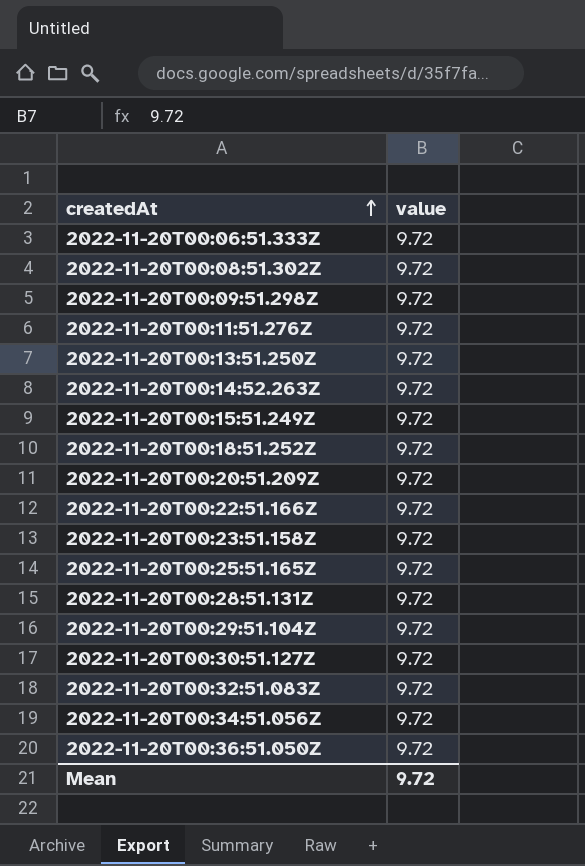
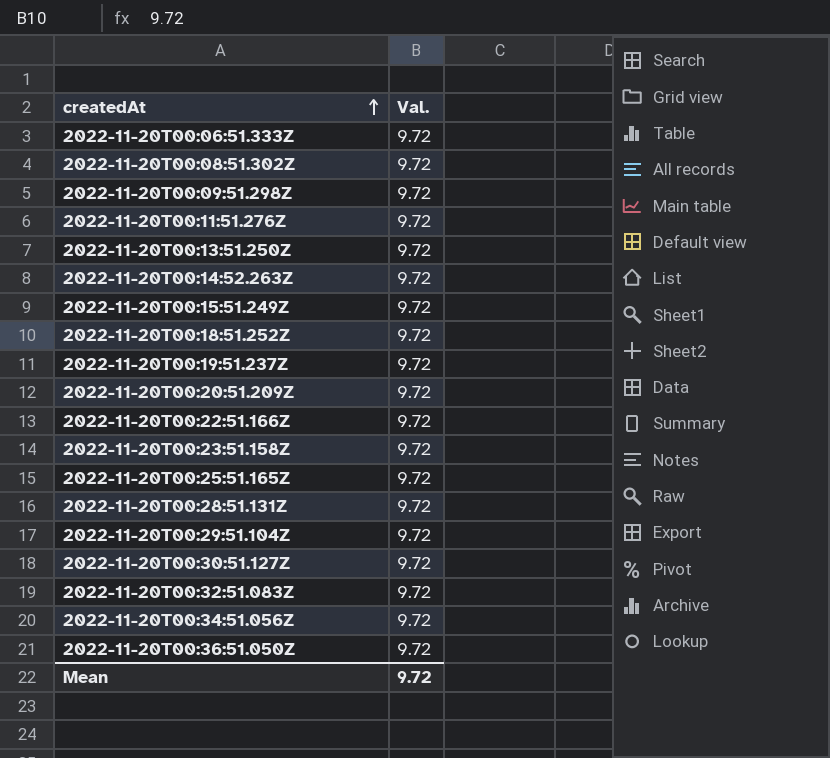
column name: value -> Val.
row 2022-11-20T00:19:51.237Z: none -> 9.72

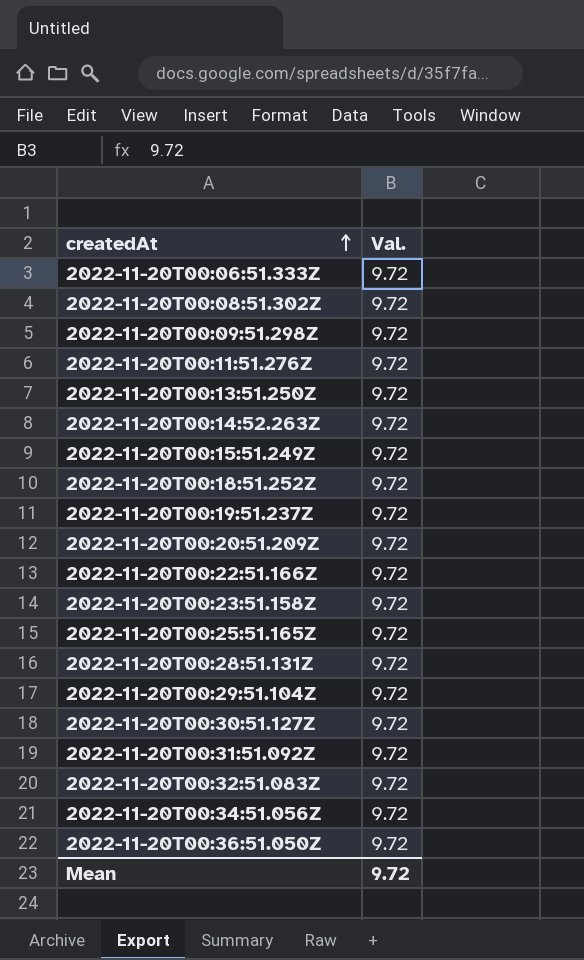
row 2022-11-20T00:31:51.092Z: none -> 9.72

